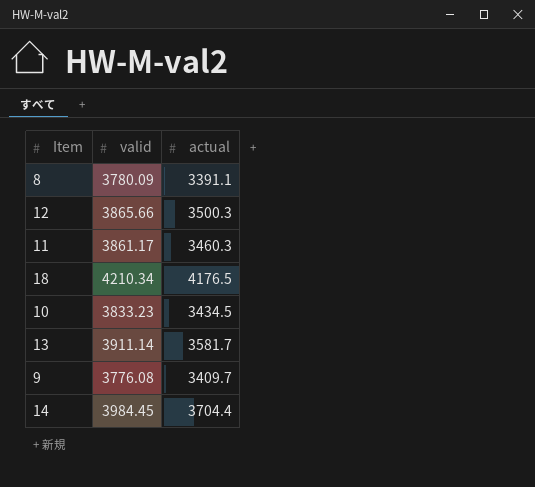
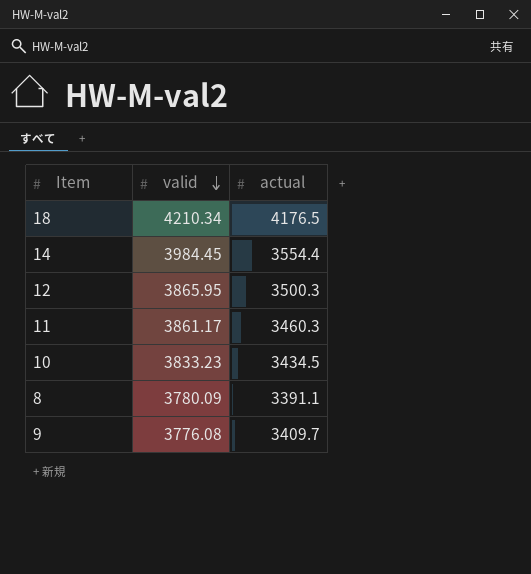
row order: none -> valid descending
row 13: 3911.14 | 3581.7 -> none
14 | actual: 3704.4 -> 3554.4
12 | valid: 3865.66 -> 3865.95

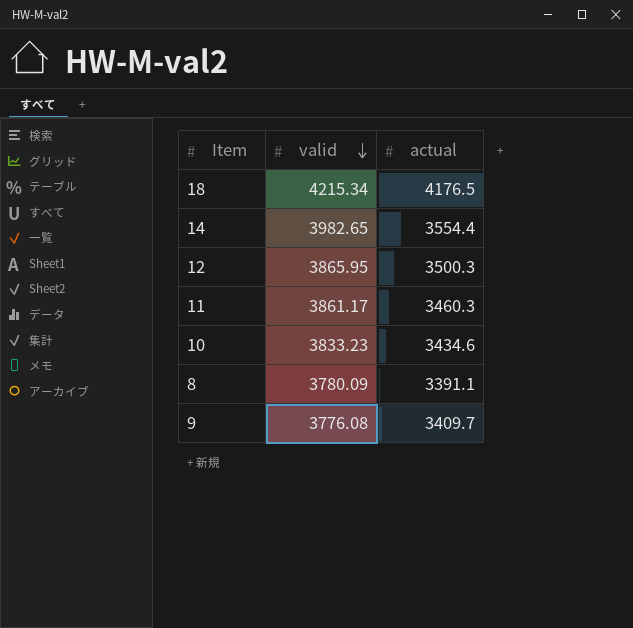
18 | valid: 4210.34 -> 4215.34
14 | valid: 3984.45 -> 3982.65
10 | actual: 3434.5 -> 3434.6

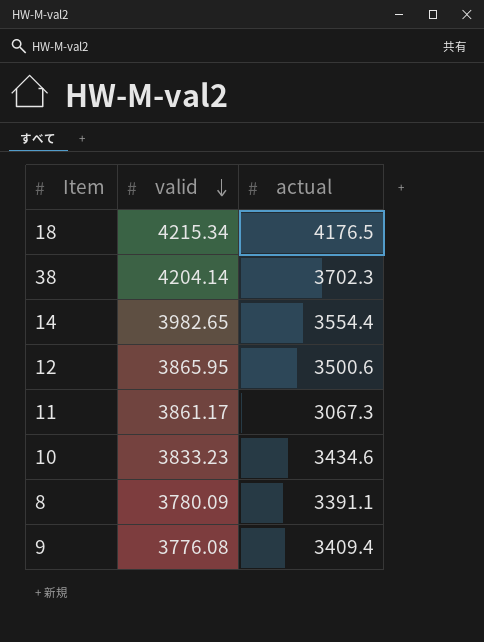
row 38: none -> 4204.14 | 3702.3
12 | actual: 3500.3 -> 3500.6
11 | actual: 3460.3 -> 3067.3
9 | actual: 3409.7 -> 3409.4

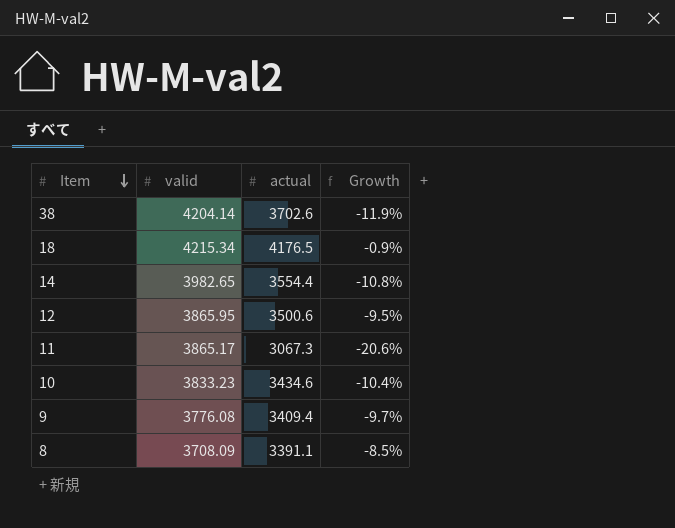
row order: valid descending -> Item descending
column Growth | formula: none -> ([actual] - [valid]) / [valid]
38 | actual: 3702.3 -> 3702.6
11 | valid: 3861.17 -> 3865.17
8 | valid: 3780.09 -> 3708.09

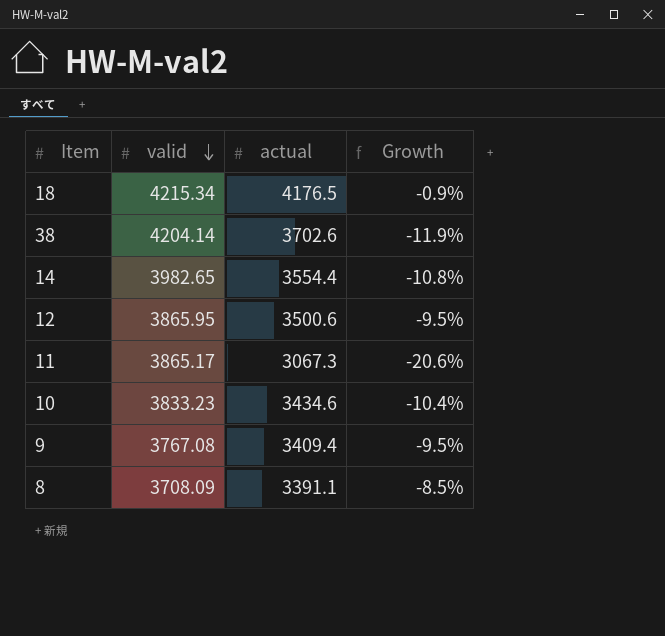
row order: Item descending -> valid descending
9 | valid: 3776.08 -> 3767.08
9 | Growth: -9.7% -> -9.5%

